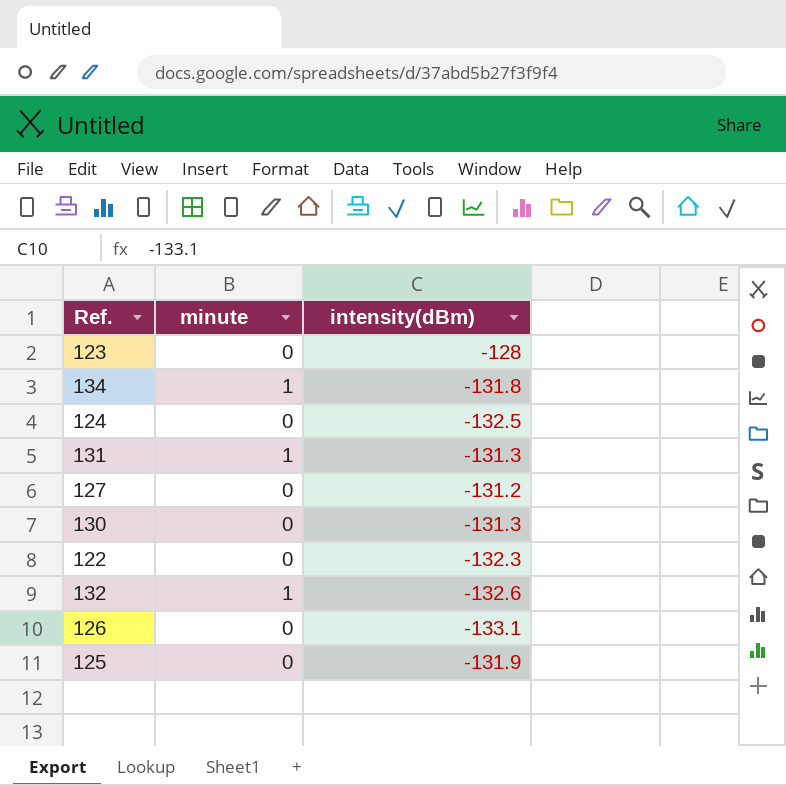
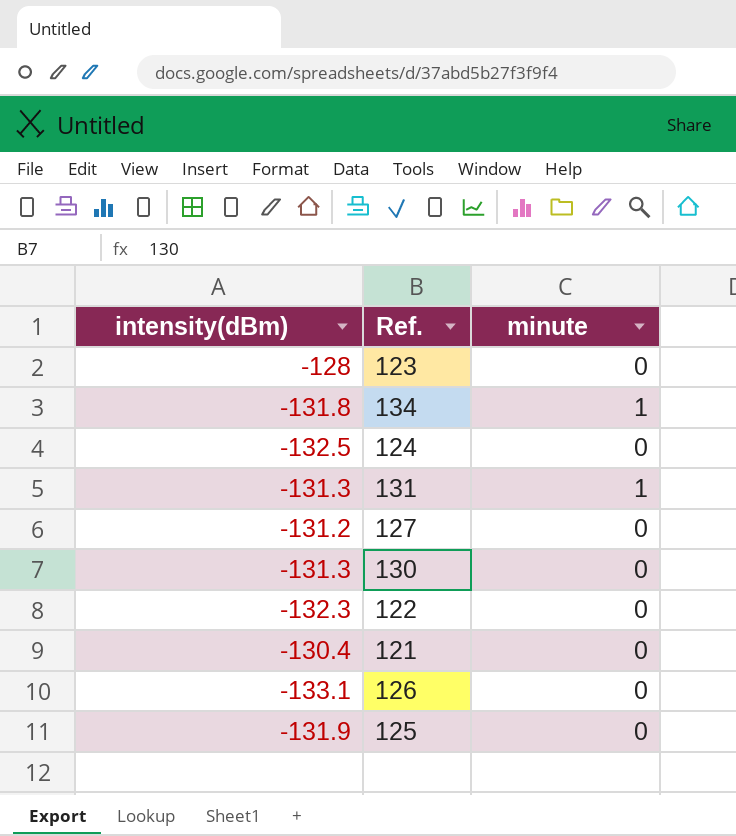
column intensity(dBm) | position: 3 -> 1
row 132: 1 | -132.6 -> none
row 121: none -> -130.4 | 0

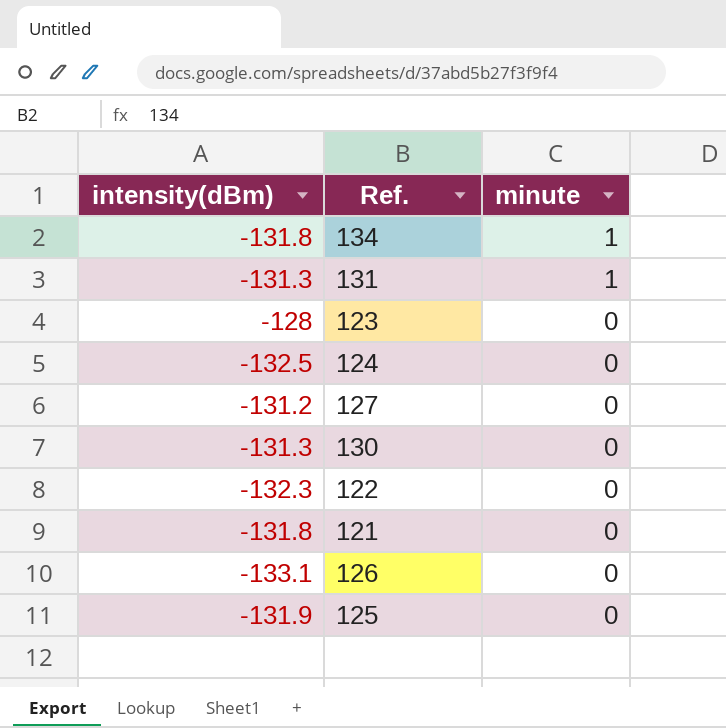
row order: none -> minute descending
121 | intensity(dBm): -130.4 -> -131.8

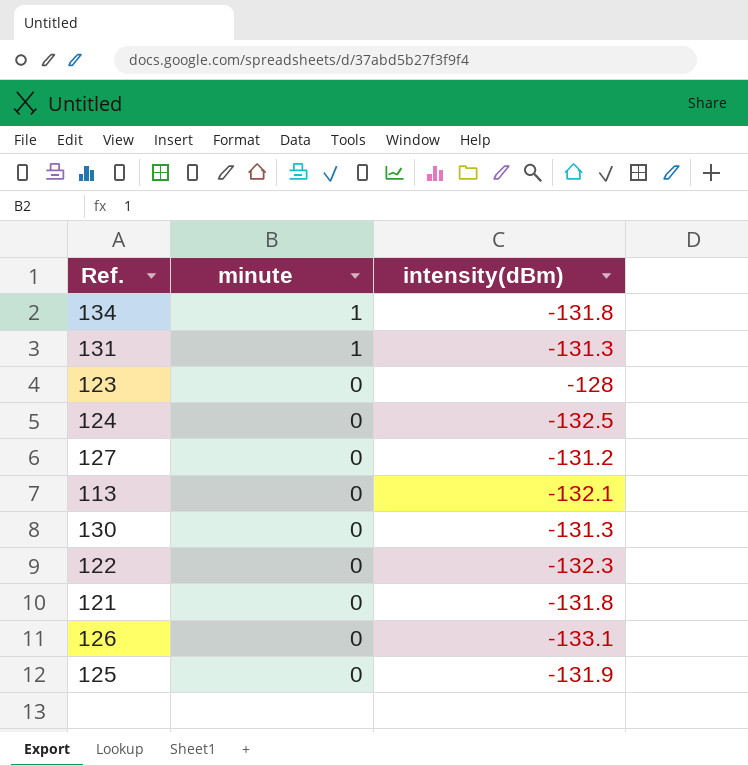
column intensity(dBm) | position: 1 -> 3
row 113: none -> 0 | -132.1

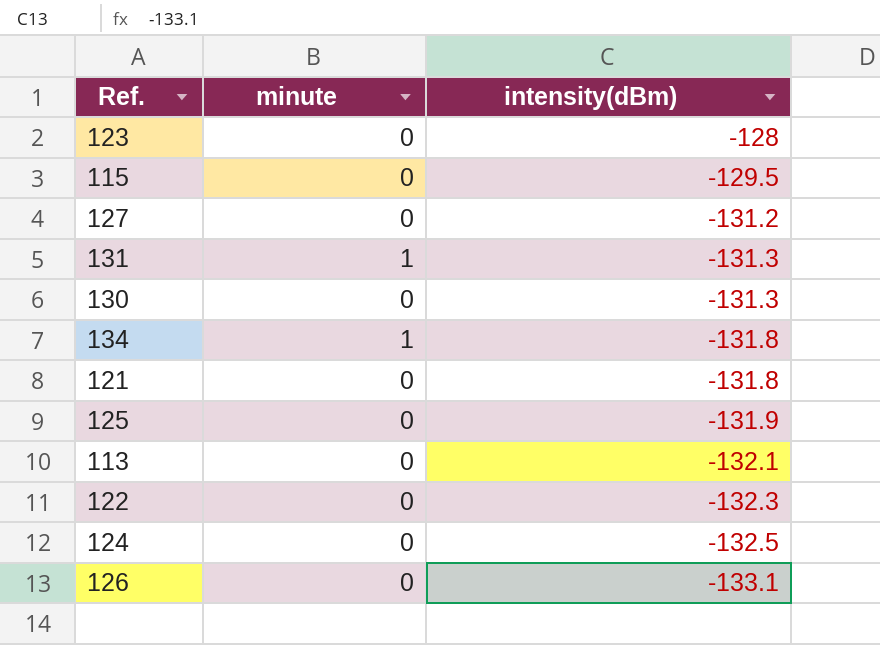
row order: minute descending -> intensity(dBm) descending
row 115: none -> 0 | -129.5

